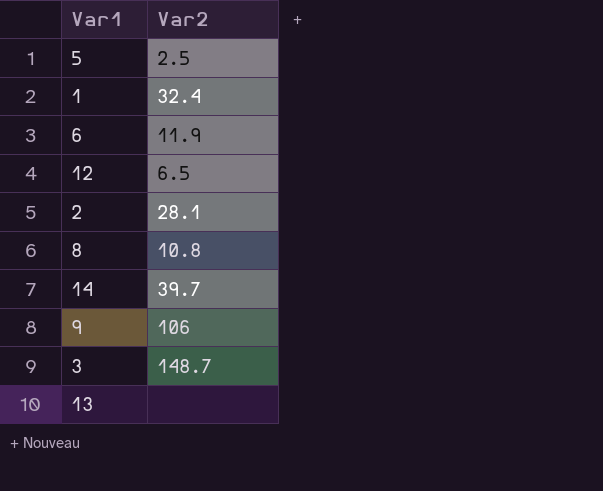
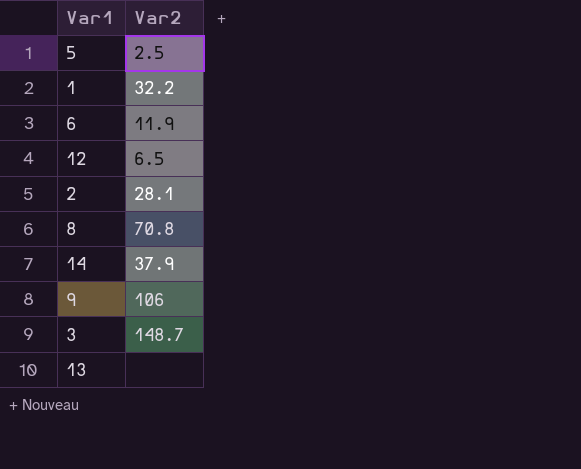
1 | Var2: 32.4 -> 32.2
8 | Var2: 10.8 -> 70.8
14 | Var2: 39.7 -> 37.9

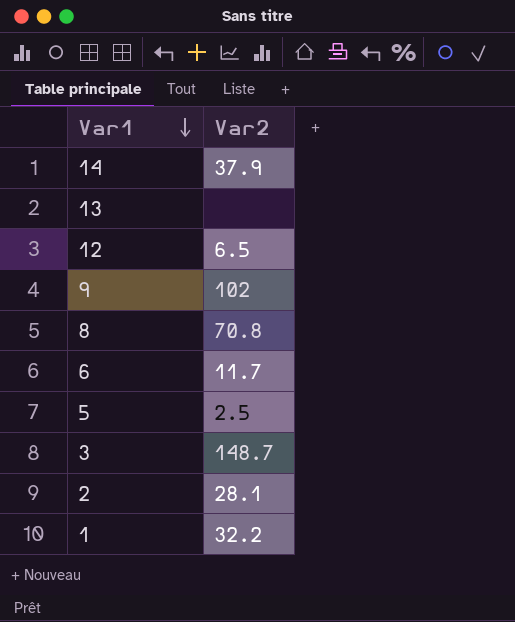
row order: none -> Var1 descending
9 | Var2: 106 -> 102
6 | Var2: 11.9 -> 11.7

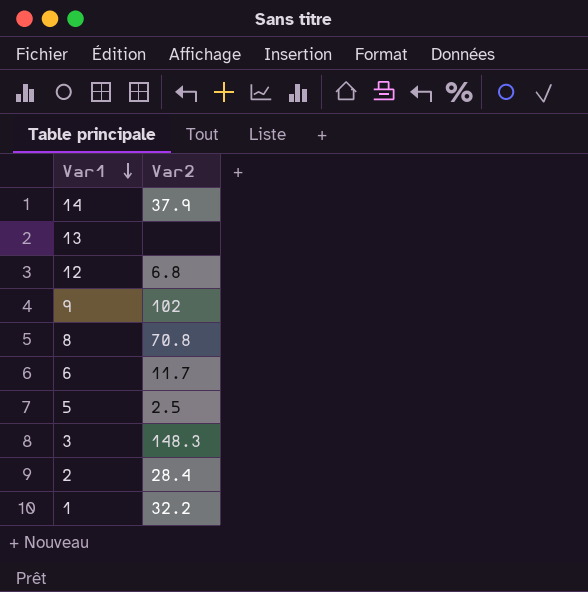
12 | Var2: 6.5 -> 6.8
3 | Var2: 148.7 -> 148.3
2 | Var2: 28.1 -> 28.4

